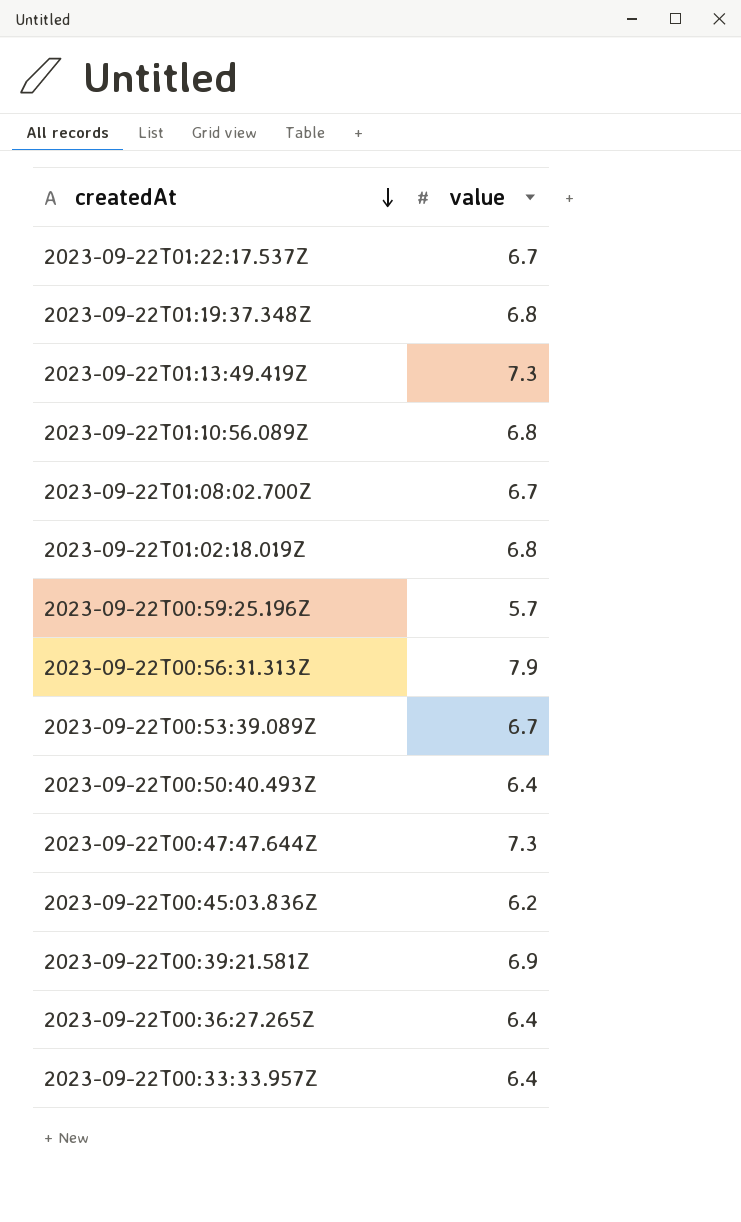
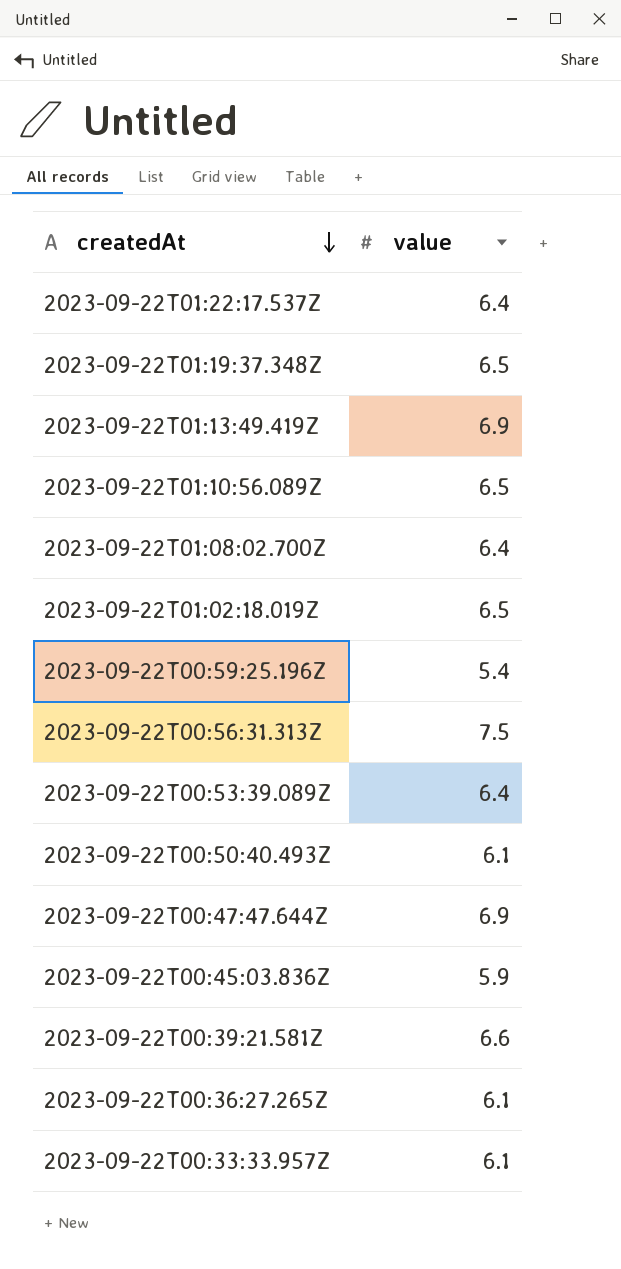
2023-09-22T01:22:17.537Z | value: 6.7 -> 6.4
2023-09-22T01:19:37.348Z | value: 6.8 -> 6.5
2023-09-22T01:13:49.419Z | value: 7.3 -> 6.9
2023-09-22T01:10:56.089Z | value: 6.8 -> 6.5
2023-09-22T01:08:02.700Z | value: 6.7 -> 6.4
2023-09-22T01:02:18.019Z | value: 6.8 -> 6.5
2023-09-22T00:59:25.196Z | value: 5.7 -> 5.4
2023-09-22T00:56:31.313Z | value: 7.9 -> 7.5
2023-09-22T00:53:39.089Z | value: 6.7 -> 6.4
2023-09-22T00:50:40.493Z | value: 6.4 -> 6.1
2023-09-22T00:47:47.644Z | value: 7.3 -> 6.9
2023-09-22T00:45:03.836Z | value: 6.2 -> 5.9
2023-09-22T00:39:21.581Z | value: 6.9 -> 6.6
2023-09-22T00:36:27.265Z | value: 6.4 -> 6.1
2023-09-22T00:33:33.957Z | value: 6.4 -> 6.1

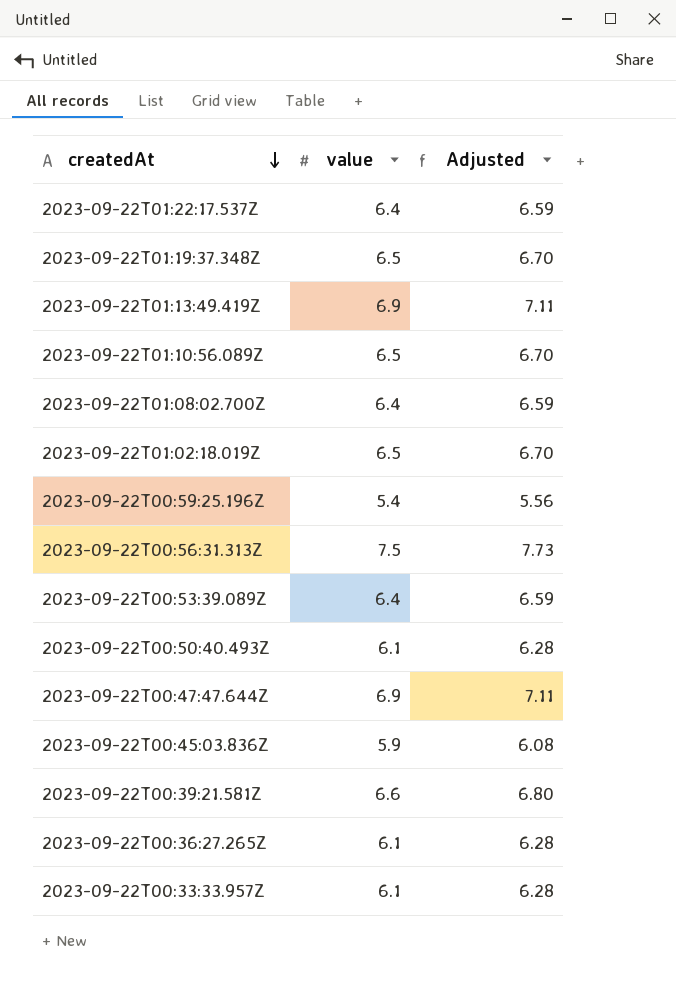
column Adjusted | formula: none -> [value] * 1.03

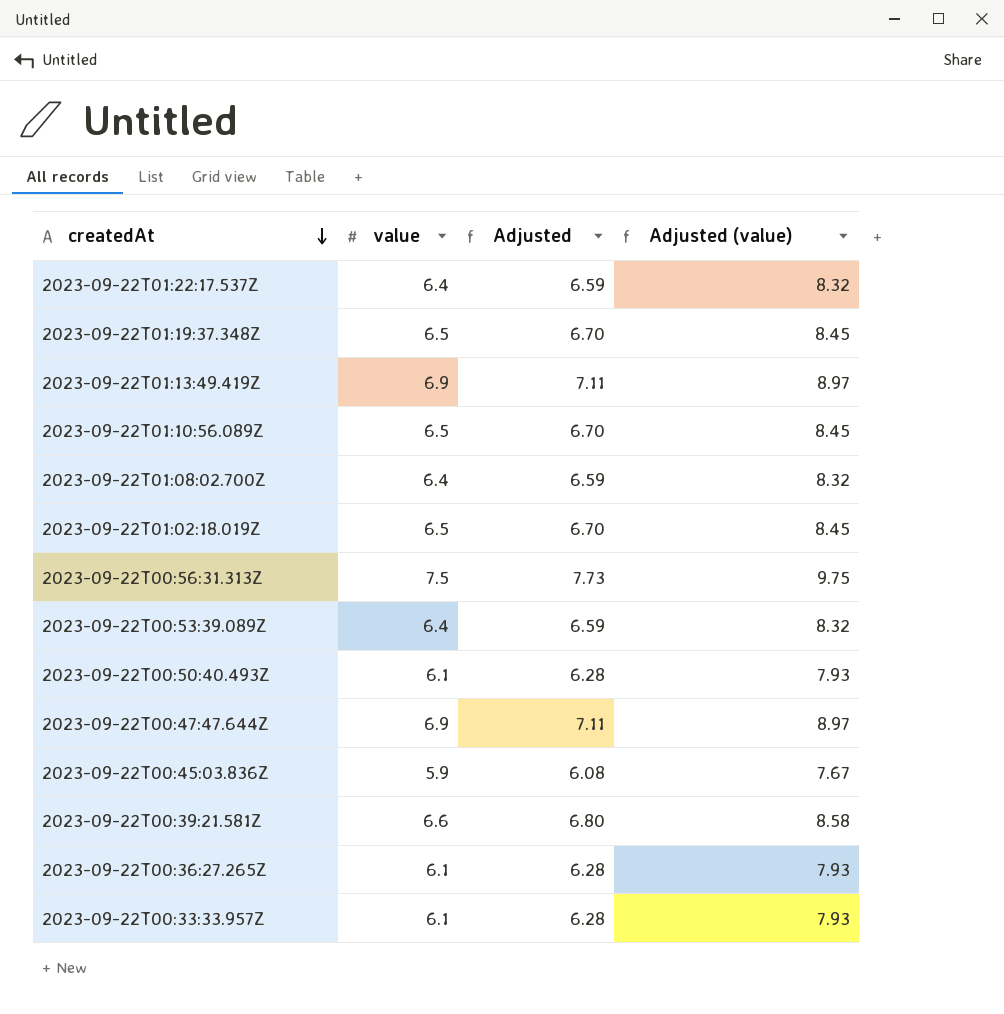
column Adjusted (value) | formula: none -> [value] * 1.3
row 2023-09-22T00:59:25.196Z: 5.4 | 5.56 -> none

